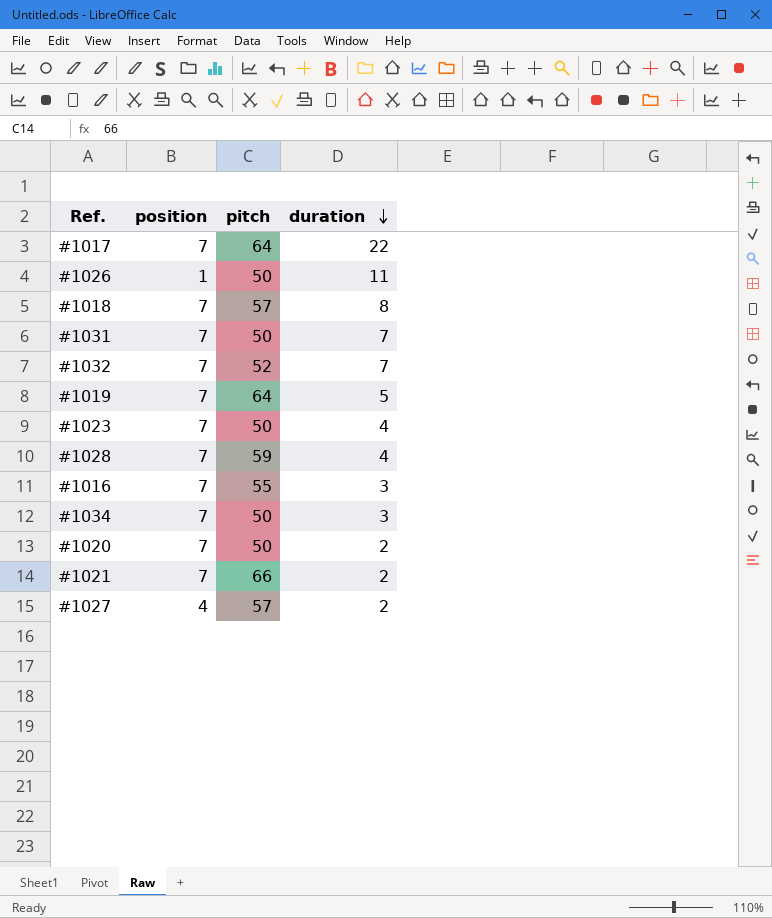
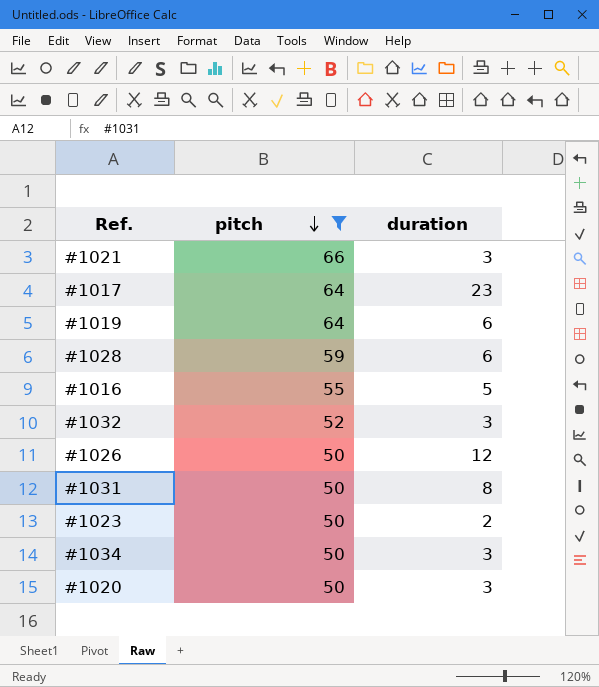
filter: none -> pitch != 57
row order: duration descending -> pitch descending
column position | position: 2 -> none
#1021 | duration: 2 -> 3
#1017 | duration: 22 -> 23
#1019 | duration: 5 -> 6
#1028 | duration: 4 -> 6
#1016 | duration: 3 -> 5
#1032 | duration: 7 -> 3
#1026 | duration: 11 -> 12
#1031 | duration: 7 -> 8
#1023 | duration: 4 -> 2
#1020 | duration: 2 -> 3

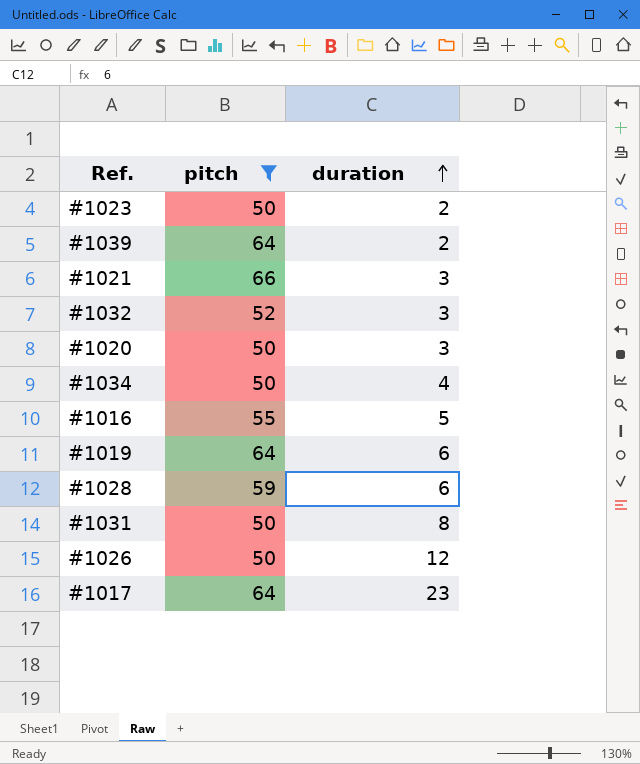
row order: pitch descending -> duration ascending
row #1039: none -> 64 | 2
#1034 | duration: 3 -> 4

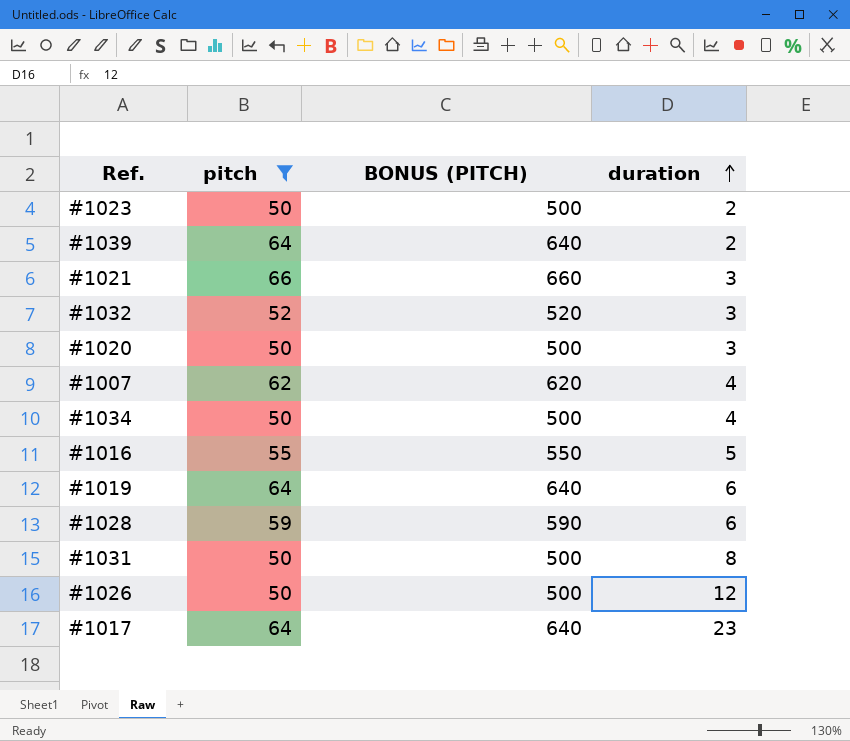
column BONUS (PITCH) | formula: none -> [pitch] * 10
row #1007: none -> 62 | 620 | 4

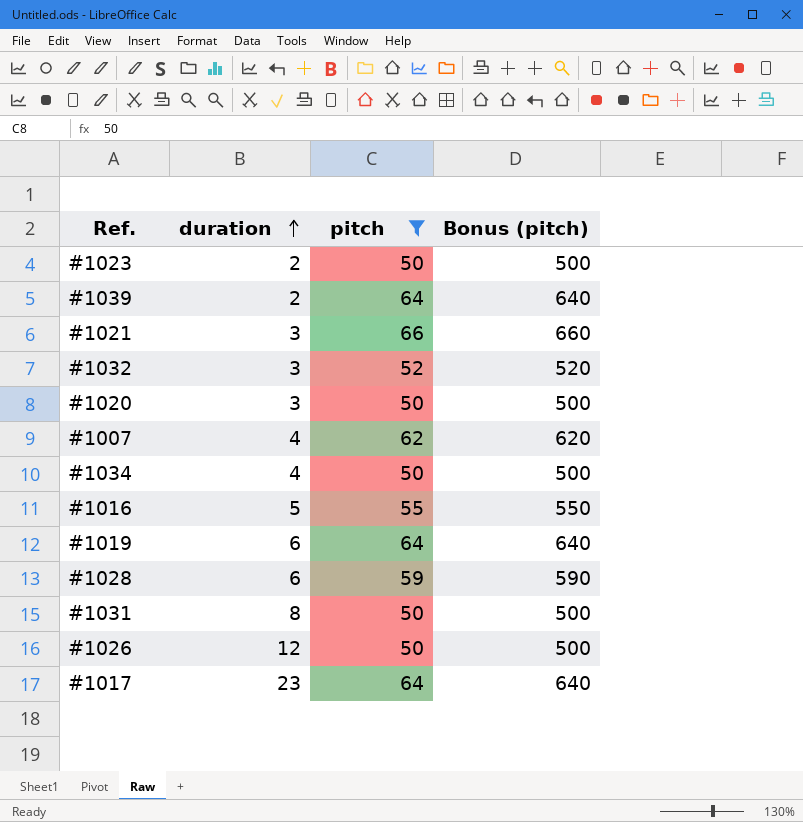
column duration | position: 4 -> 2
column name: BONUS (PITCH) -> Bonus (pitch)

